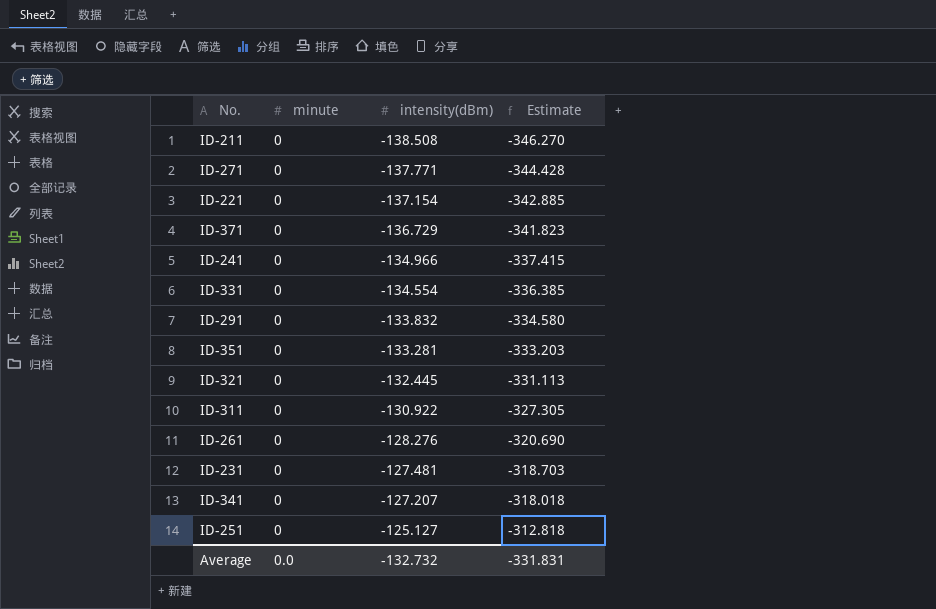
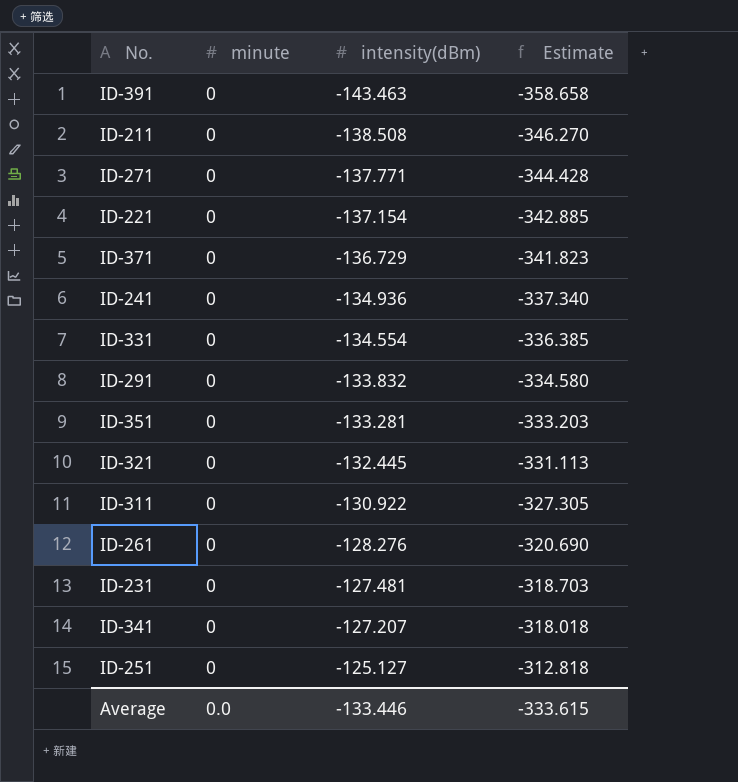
row ID-391: none -> 0 | -143.463 | -358.658
ID-241 | intensity(dBm): -134.966 -> -134.936
ID-241 | Estimate: -337.415 -> -337.340
Average | intensity(dBm): -132.732 -> -133.446
Average | Estimate: -331.831 -> -333.615

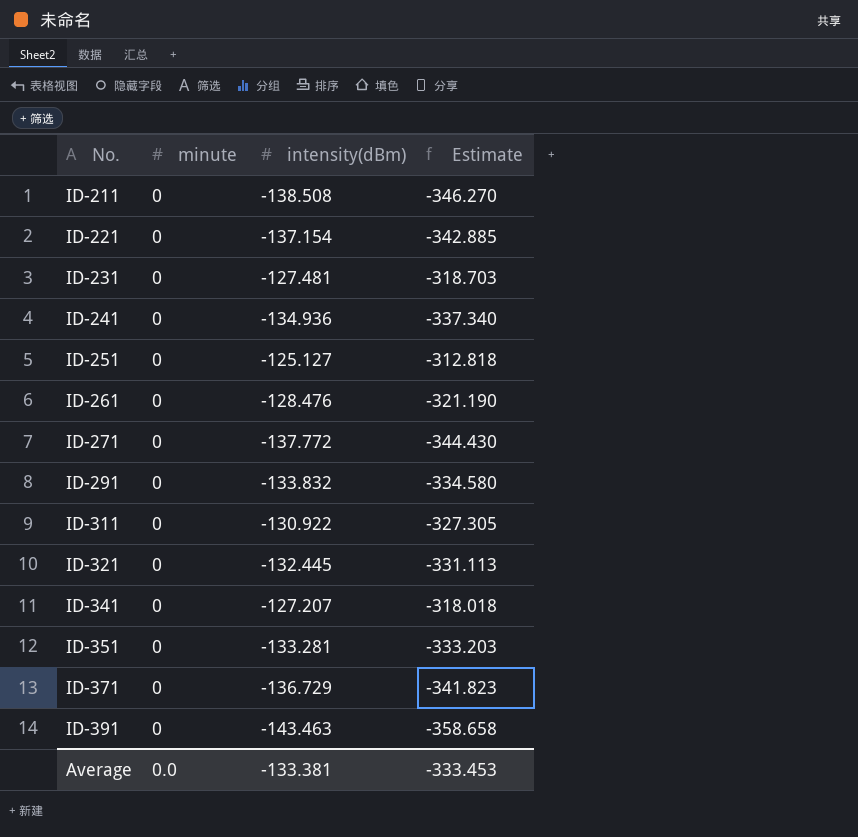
row order: intensity(dBm) ascending -> No. ascending
row ID-331: 0 | -134.554 | -336.385 -> none
ID-261 | intensity(dBm): -128.276 -> -128.476
ID-261 | Estimate: -320.690 -> -321.190
ID-271 | intensity(dBm): -137.771 -> -137.772
ID-271 | Estimate: -344.428 -> -344.430
Average | intensity(dBm): -133.446 -> -133.381
Average | Estimate: -333.615 -> -333.453

